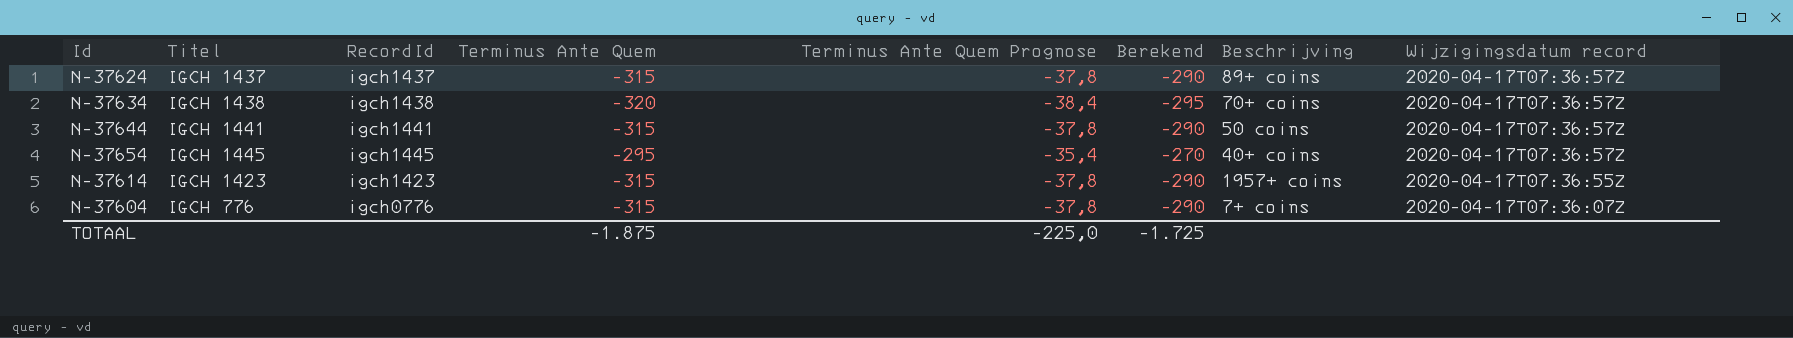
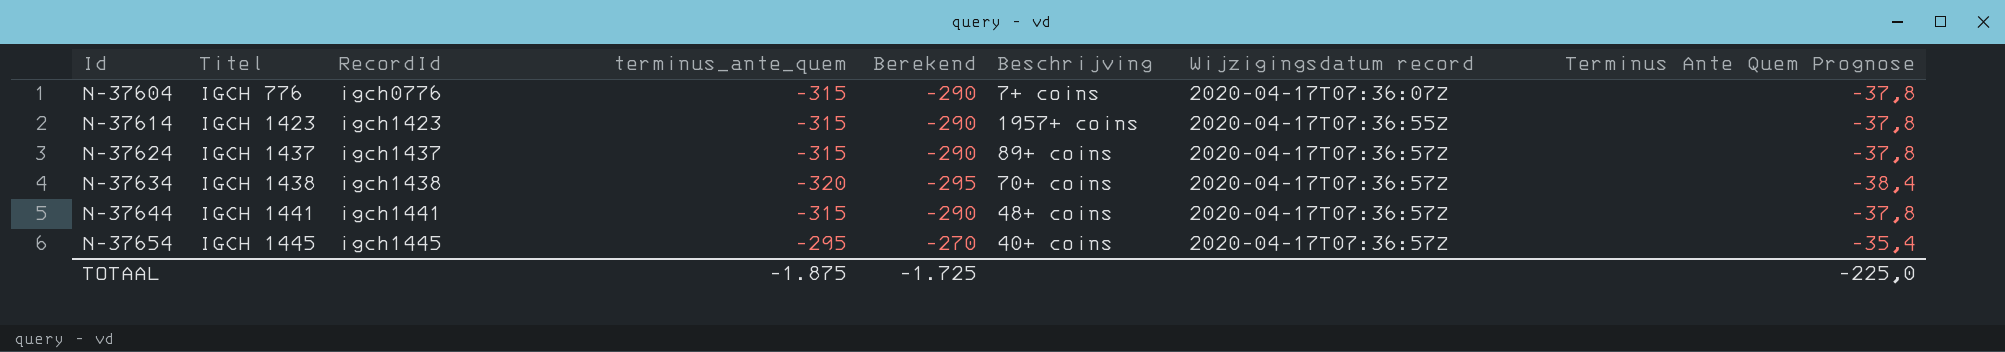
row order: Wijzigingsdatum record descending -> Id ascending
column name: Terminus Ante Quem -> terminus_ante_quem
column Terminus Ante Quem Prognose | position: 5 -> 8
N-37644 | Beschrijving: 50 coins -> 48+ coins

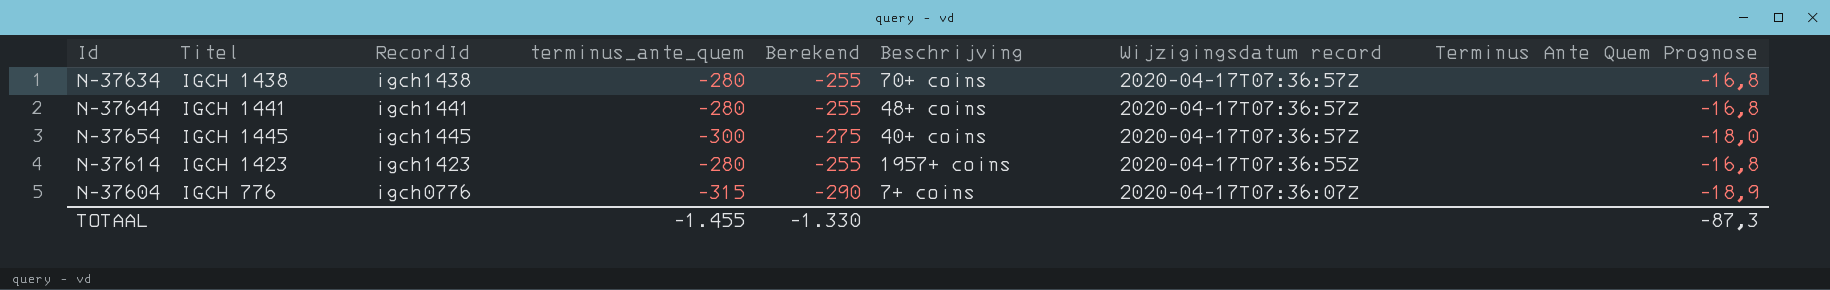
row order: Id ascending -> Wijzigingsdatum record descending
column Terminus Ante Quem Prognose | formula: [terminus_ante_quem] * 0,12 -> [terminus_ante_quem] * 0,06
row N-37624: IGCH 1437 | igch1437 | -315 | -290 | 89+ coins | 2020-04-17T07:36:57Z | -37,8 -> none
N-37634 | terminus_ante_quem: -320 -> -280
N-37634 | Berekend: -295 -> -255
N-37644 | terminus_ante_quem: -315 -> -280
N-37644 | Berekend: -290 -> -255
N-37654 | terminus_ante_quem: -295 -> -300
N-37654 | Berekend: -270 -> -275
N-37614 | terminus_ante_quem: -315 -> -280
N-37614 | Berekend: -290 -> -255
TOTAAL | terminus_ante_quem: -1.875 -> -1.455
TOTAAL | Berekend: -1.725 -> -1.330
TOTAAL | Terminus Ante Quem Prognose: -225,0 -> -87,3

